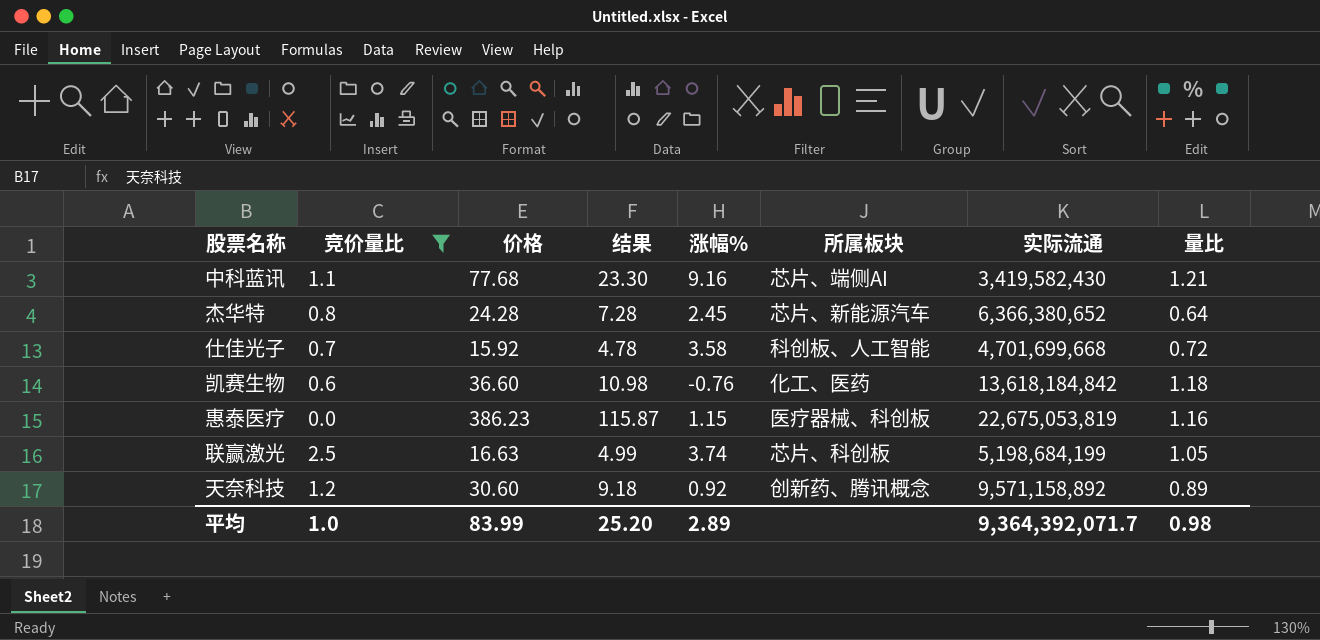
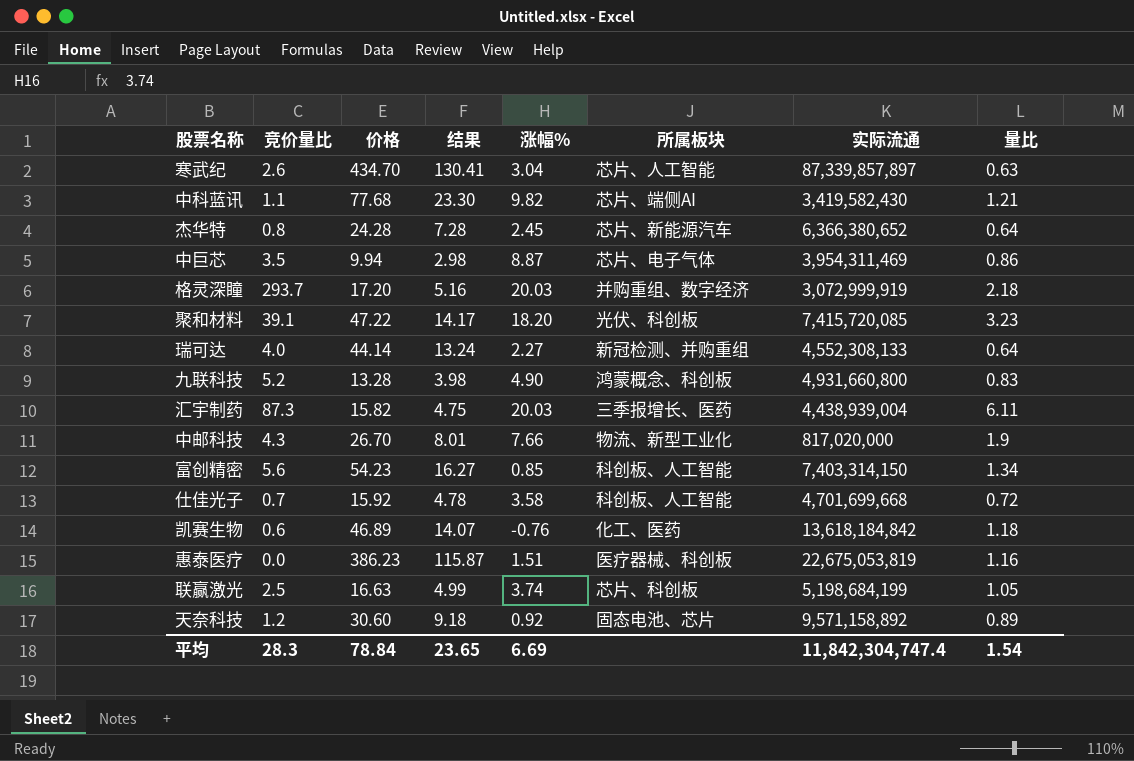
filter: 竞价量比 <= 2.5 -> none
中科蓝讯 | 涨幅%: 9.16 -> 9.82
凯赛生物 | 价格: 36.60 -> 46.89
凯赛生物 | 结果: 10.98 -> 14.07
惠泰医疗 | 涨幅%: 1.15 -> 1.51
天奈科技 | 所属板块: 创新药、腾讯概念 -> 固态电池、芯片
平均 | 竞价量比: 1.0 -> 28.3
平均 | 价格: 83.99 -> 78.84
平均 | 结果: 25.20 -> 23.65
平均 | 涨幅%: 2.89 -> 6.69
平均 | 实际流通: 9,364,392,071.7 -> 11,842,304,747.4
平均 | 量比: 0.98 -> 1.54

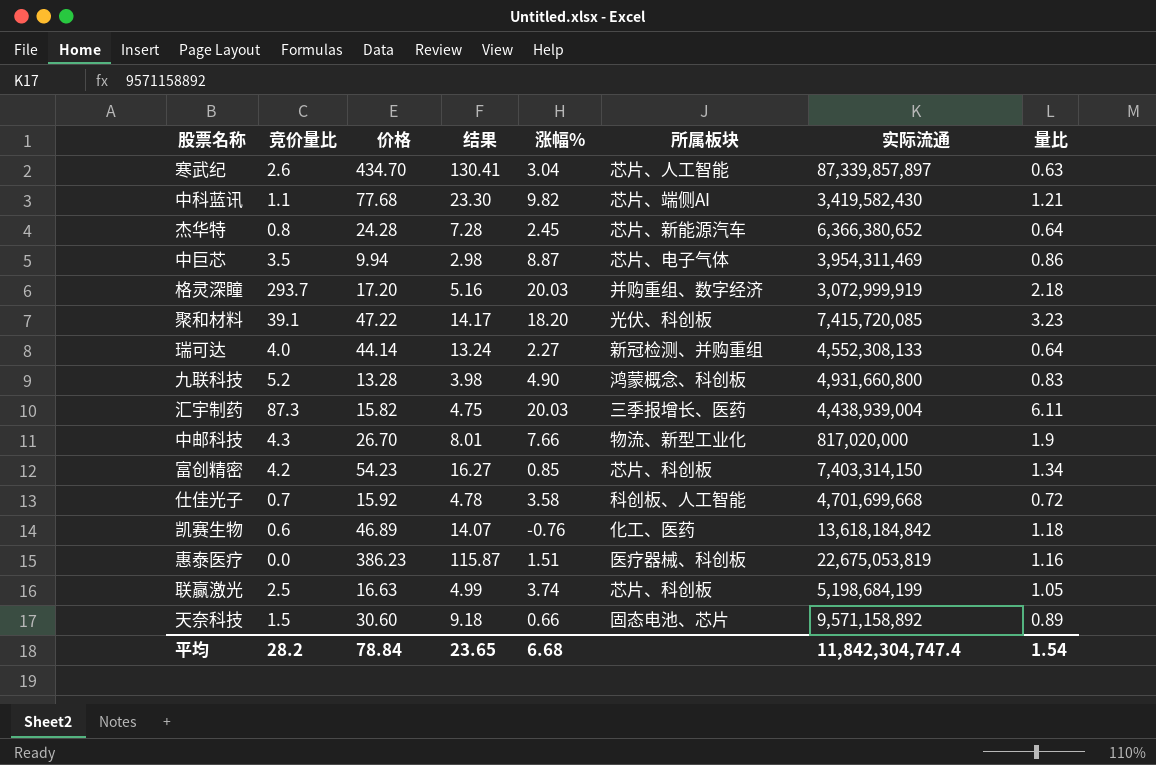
富创精密 | 竞价量比: 5.6 -> 4.2
富创精密 | 所属板块: 科创板、人工智能 -> 芯片、科创板
天奈科技 | 竞价量比: 1.2 -> 1.5
天奈科技 | 涨幅%: 0.92 -> 0.66
平均 | 竞价量比: 28.3 -> 28.2
平均 | 涨幅%: 6.69 -> 6.68

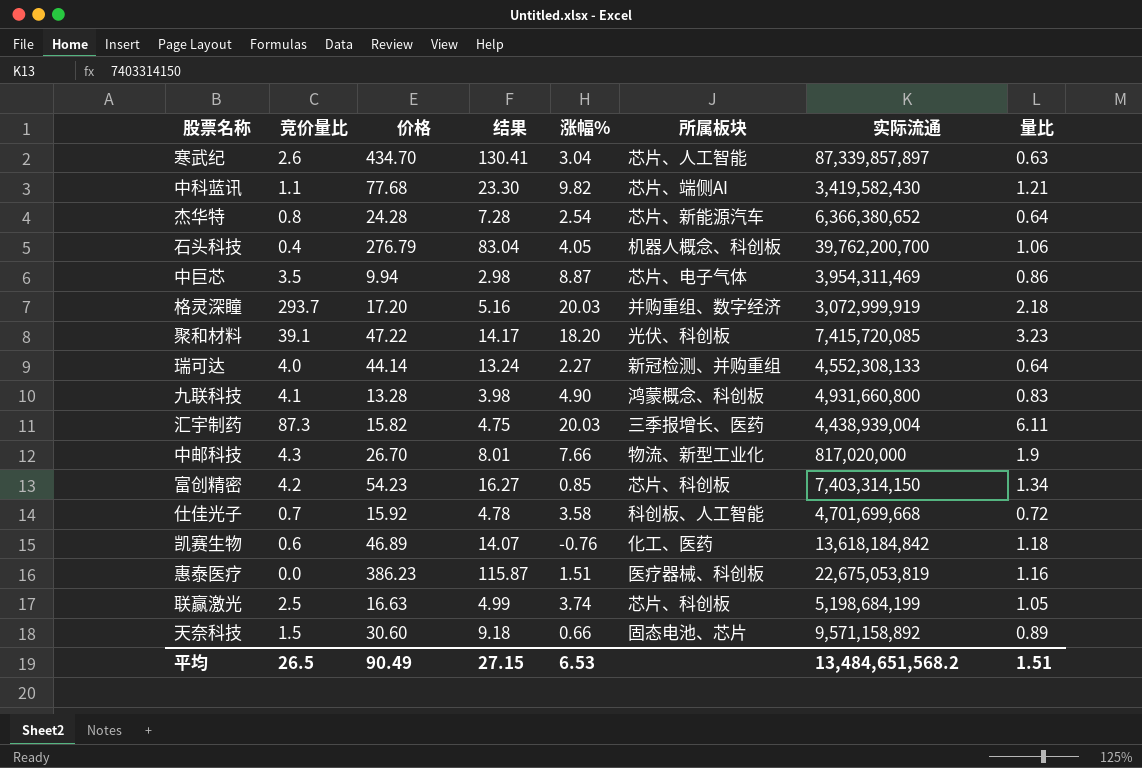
杰华特 | 涨幅%: 2.45 -> 2.54
row 石头科技: none -> 0.4 | 276.79 | 83.04 | 4.05 | 机器人概念、科创板 | 39,762,200,700 | 1.06
九联科技 | 竞价量比: 5.2 -> 4.1
平均 | 竞价量比: 28.2 -> 26.5
平均 | 价格: 78.84 -> 90.49
平均 | 结果: 23.65 -> 27.15
平均 | 涨幅%: 6.68 -> 6.53
平均 | 实际流通: 11,842,304,747.4 -> 13,484,651,568.2
平均 | 量比: 1.54 -> 1.51

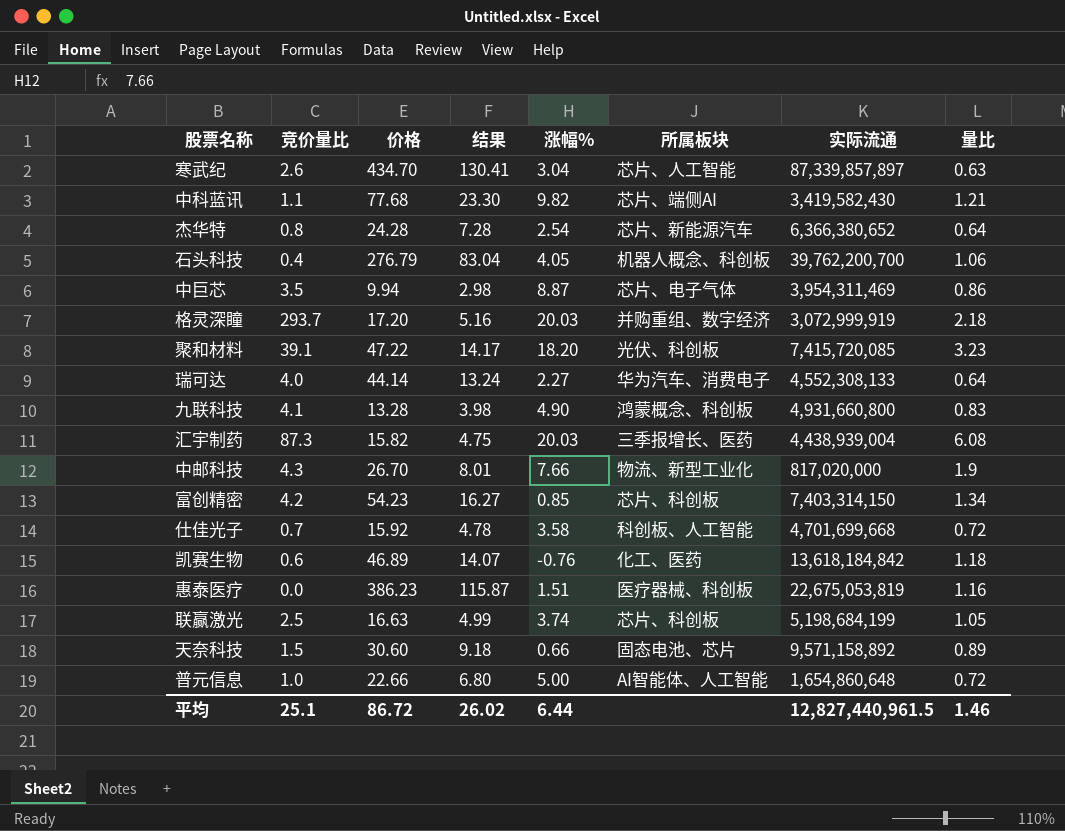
瑞可达 | 所属板块: 新冠检测、并购重组 -> 华为汽车、消费电子
汇宇制药 | 量比: 6.11 -> 6.08
row 普元信息: none -> 1.0 | 22.66 | 6.80 | 5.00 | AI智能体、人工智能 | 1,654,860,648 | 0.72
平均 | 竞价量比: 26.5 -> 25.1
平均 | 价格: 90.49 -> 86.72
平均 | 结果: 27.15 -> 26.02
平均 | 涨幅%: 6.53 -> 6.44
平均 | 实际流通: 13,484,651,568.2 -> 12,827,440,961.5
平均 | 量比: 1.51 -> 1.46

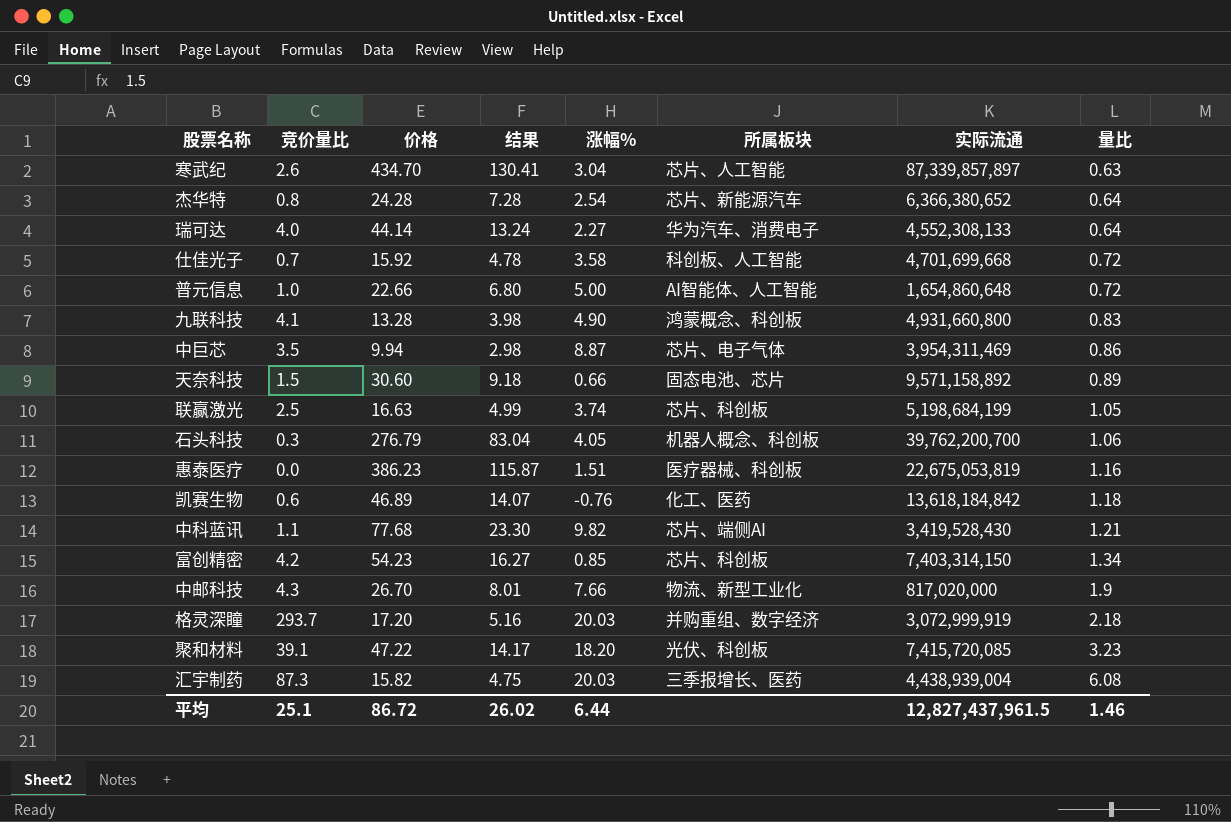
row order: none -> 量比 ascending
石头科技 | 竞价量比: 0.4 -> 0.3
中科蓝讯 | 实际流通: 3,419,582,430 -> 3,419,528,430
平均 | 实际流通: 12,827,440,961.5 -> 12,827,437,961.5

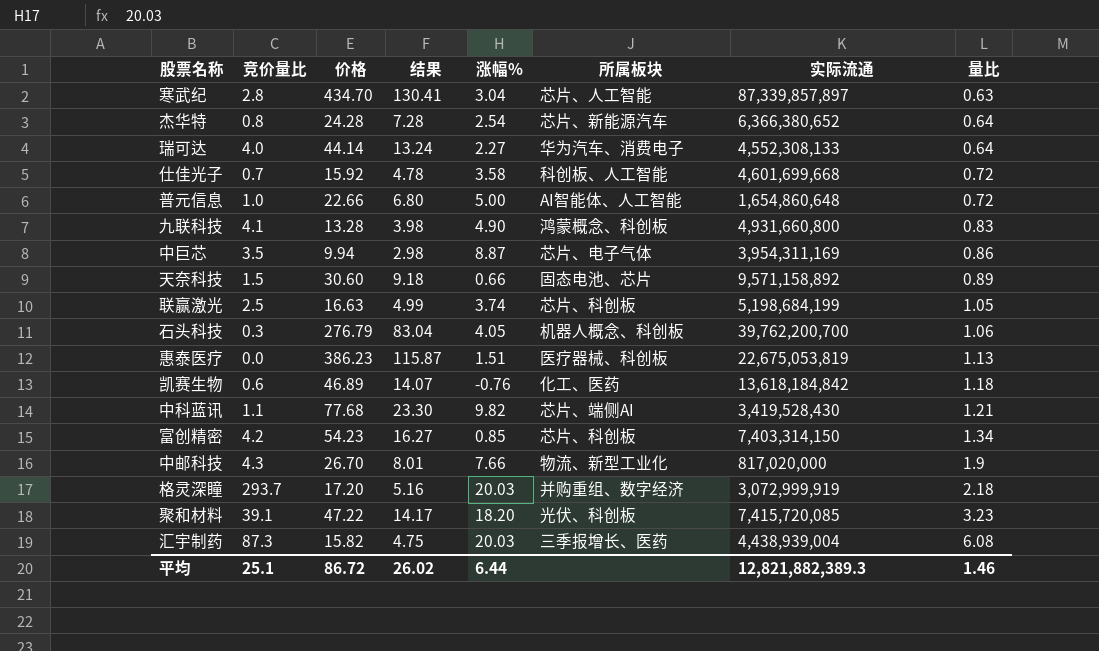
寒武纪 | 竞价量比: 2.6 -> 2.8
仕佳光子 | 实际流通: 4,701,699,668 -> 4,601,699,668
中巨芯 | 实际流通: 3,954,311,469 -> 3,954,311,169
惠泰医疗 | 量比: 1.16 -> 1.13
平均 | 实际流通: 12,827,437,961.5 -> 12,821,882,389.3

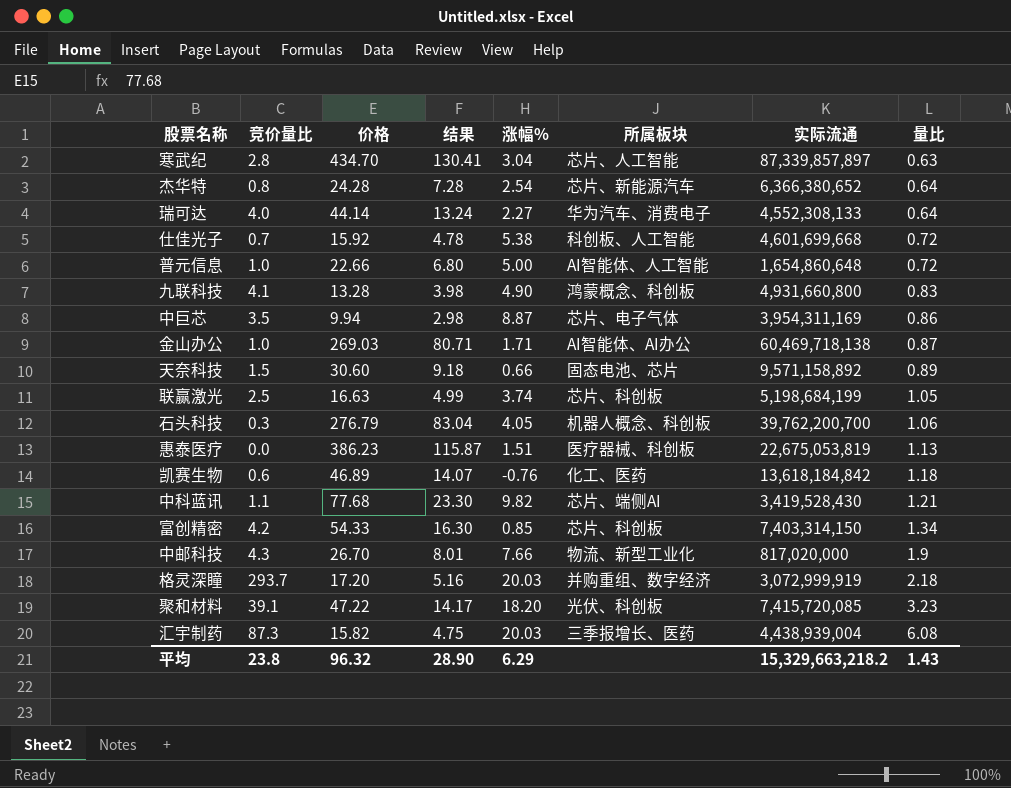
仕佳光子 | 涨幅%: 3.58 -> 5.38
row 金山办公: none -> 1.0 | 269.03 | 80.71 | 1.71 | AI智能体、AI办公 | 60,469,718,138 | 0.87
富创精密 | 价格: 54.23 -> 54.33
富创精密 | 结果: 16.27 -> 16.30
平均 | 竞价量比: 25.1 -> 23.8
平均 | 价格: 86.72 -> 96.32
平均 | 结果: 26.02 -> 28.90
平均 | 涨幅%: 6.44 -> 6.29
平均 | 实际流通: 12,821,882,389.3 -> 15,329,663,218.2
平均 | 量比: 1.46 -> 1.43

